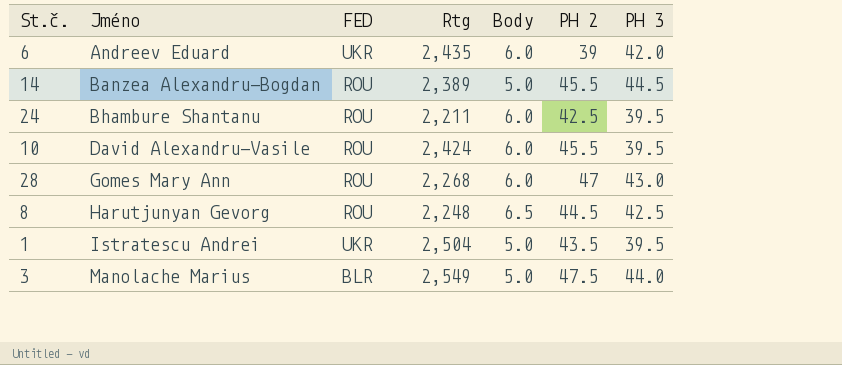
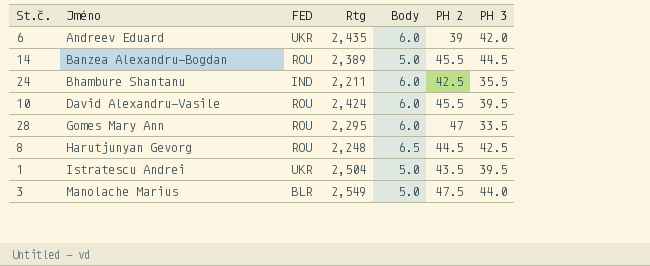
24 | FED: ROU -> IND
24 | PH 3: 39.5 -> 35.5
28 | Rtg: 2,268 -> 2,295
28 | PH 3: 43.0 -> 33.5

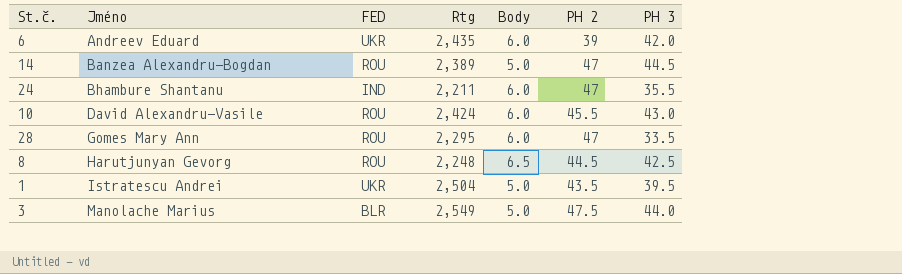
14 | PH 2: 45.5 -> 47
24 | PH 2: 42.5 -> 47
10 | PH 3: 39.5 -> 43.0

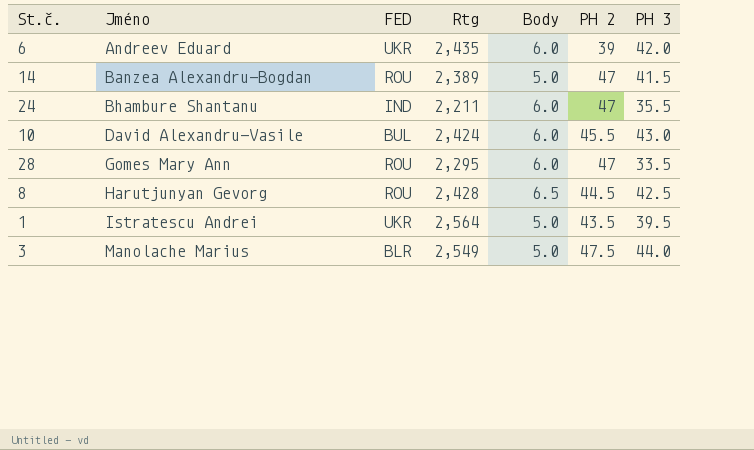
14 | PH 3: 44.5 -> 41.5
10 | FED: ROU -> BUL
8 | Rtg: 2,248 -> 2,428
1 | Rtg: 2,504 -> 2,564

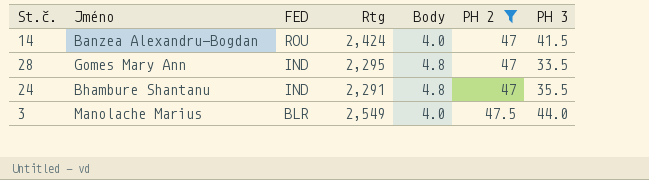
filter: none -> PH 2 >= 47
row order: Jméno ascending -> FED descending
14 | Rtg: 2,389 -> 2,424
14 | Body: 5.0 -> 4.0
28 | FED: ROU -> IND
28 | Body: 6.0 -> 4.8
24 | Rtg: 2,211 -> 2,291
24 | Body: 6.0 -> 4.8
3 | Body: 5.0 -> 4.0

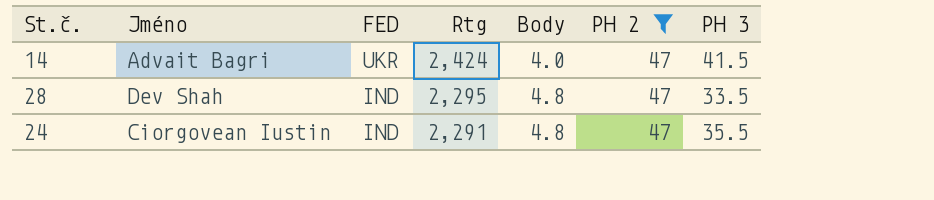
row 3: Manolache Marius | BLR | 2,549 | 4.0 | 47.5 | 44.0 -> none
14 | Jméno: Banzea Alexandru-Bogdan -> Advait Bagri
14 | FED: ROU -> UKR
28 | Jméno: Gomes Mary Ann -> Dev Shah
24 | Jméno: Bhambure Shantanu -> Ciorgovean Iustin

